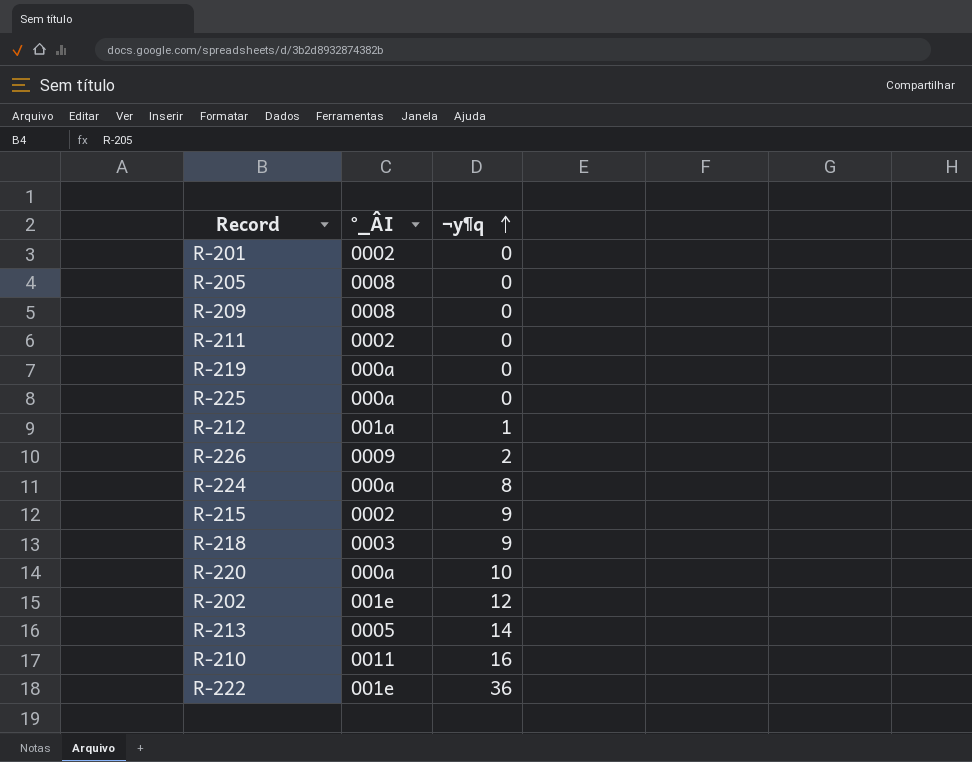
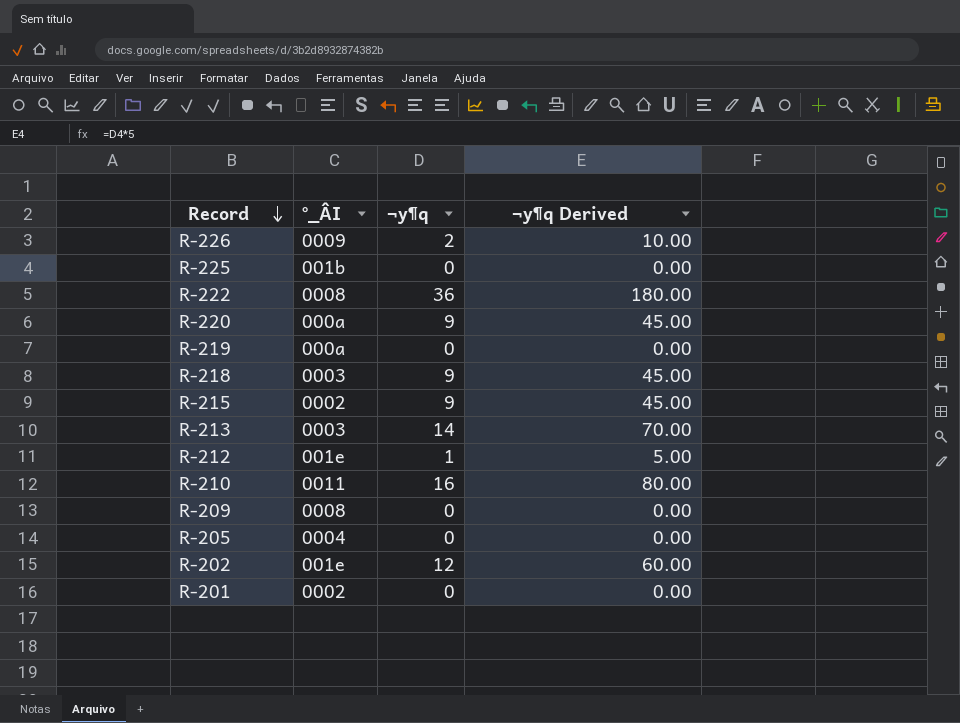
row order: ¬y¶q ascending -> Record descending
column ¬y¶q Derived | formula: none -> [¬y¶q] * 5
row R-211: 0002 | 0 -> none
row R-224: 000a | 8 -> none
R-225 | °_ÂI: 000a -> 001b
R-222 | °_ÂI: 001e -> 0008
R-220 | ¬y¶q: 10 -> 9
R-213 | °_ÂI: 0005 -> 0003
R-212 | °_ÂI: 001a -> 001e
R-205 | °_ÂI: 0008 -> 0004

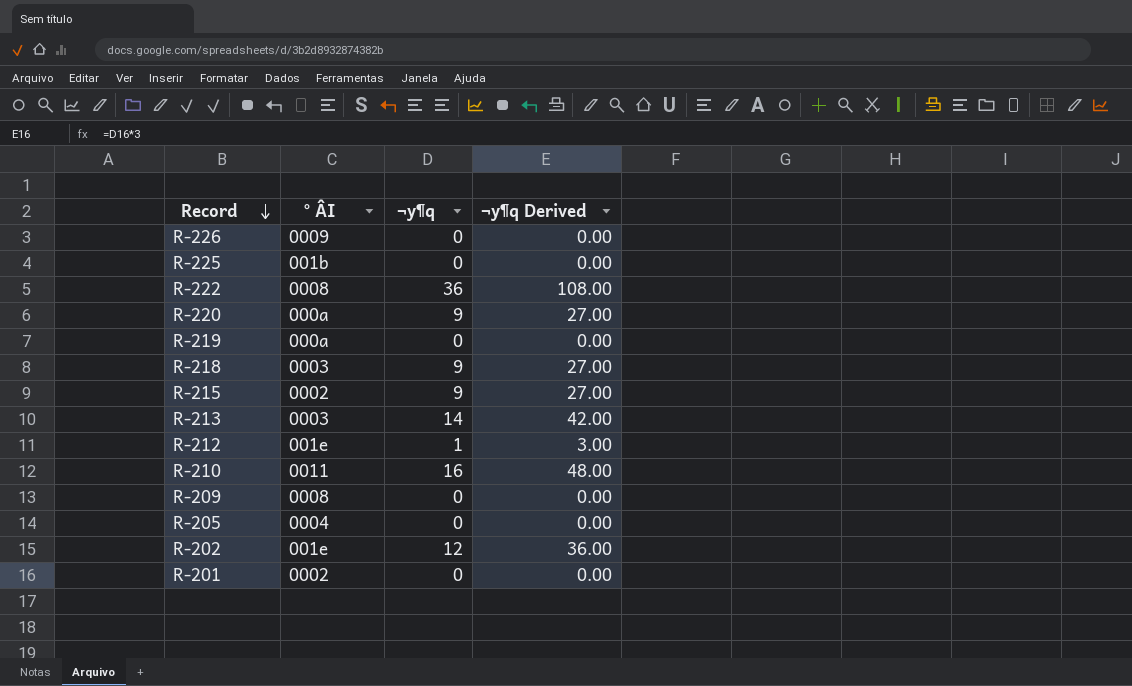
column name: °_ÂI -> ° ÂI
column ¬y¶q Derived | formula: [¬y¶q] * 5 -> [¬y¶q] * 3
R-226 | ¬y¶q: 2 -> 0

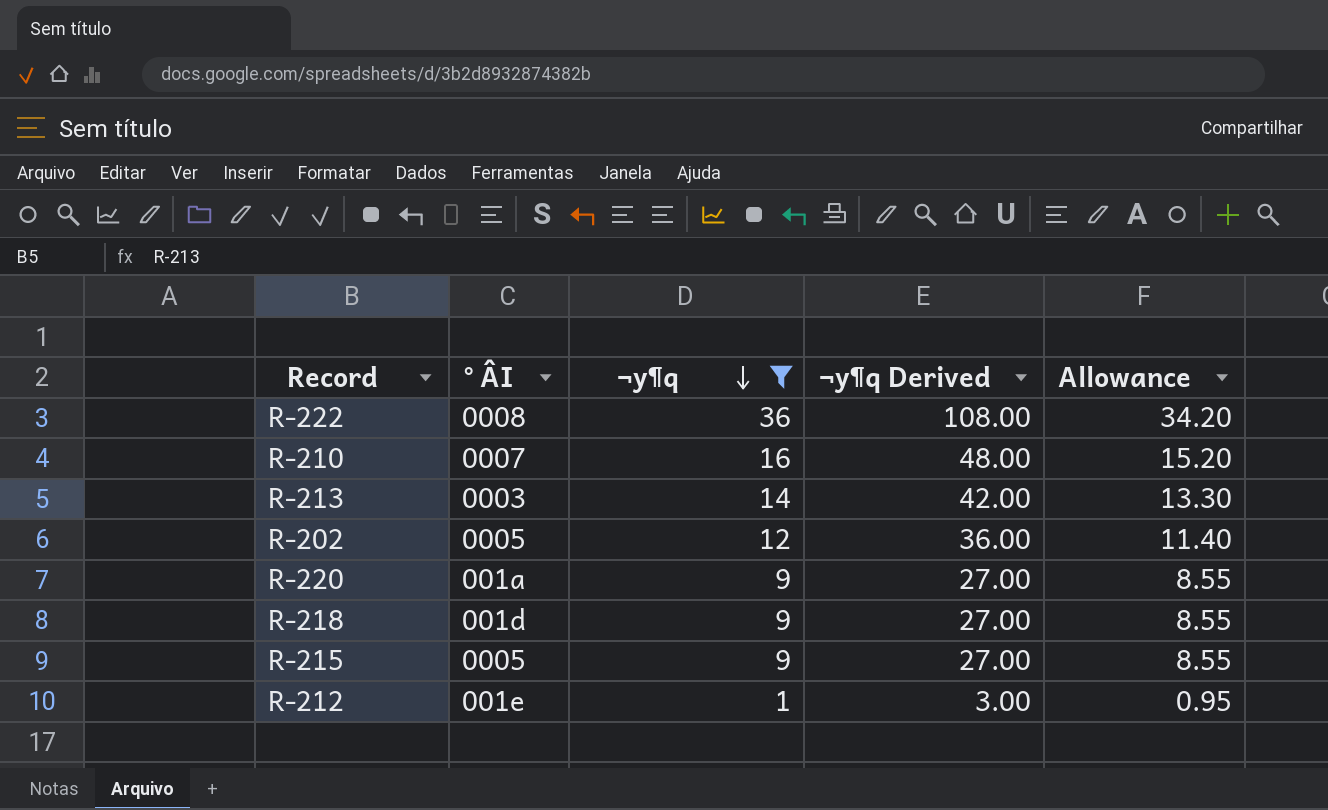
filter: none -> ¬y¶q != 0
row order: Record descending -> ¬y¶q descending
column Allowance | formula: none -> [¬y¶q] * 0.95
R-210 | ° ÂI: 0011 -> 0007
R-202 | ° ÂI: 001e -> 0005
R-220 | ° ÂI: 000a -> 001a
R-218 | ° ÂI: 0003 -> 001d
R-215 | ° ÂI: 0002 -> 0005

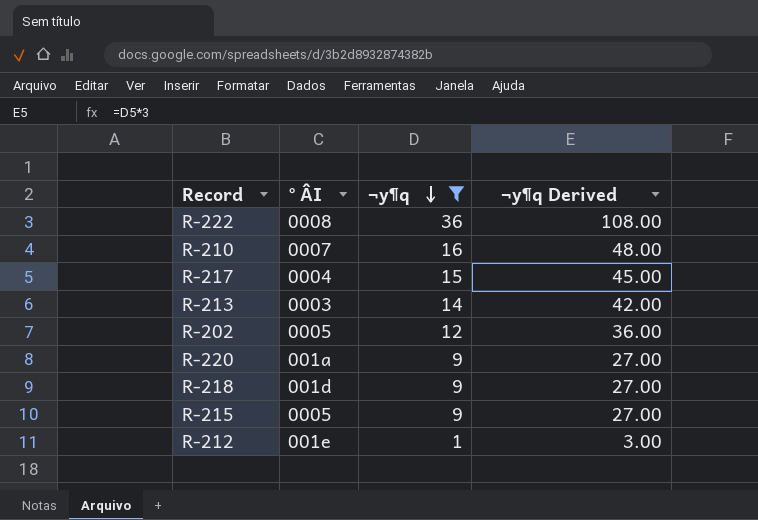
column Allowance | formula: [¬y¶q] * 0.95 -> none
row R-217: none -> 0004 | 15 | 45.00

